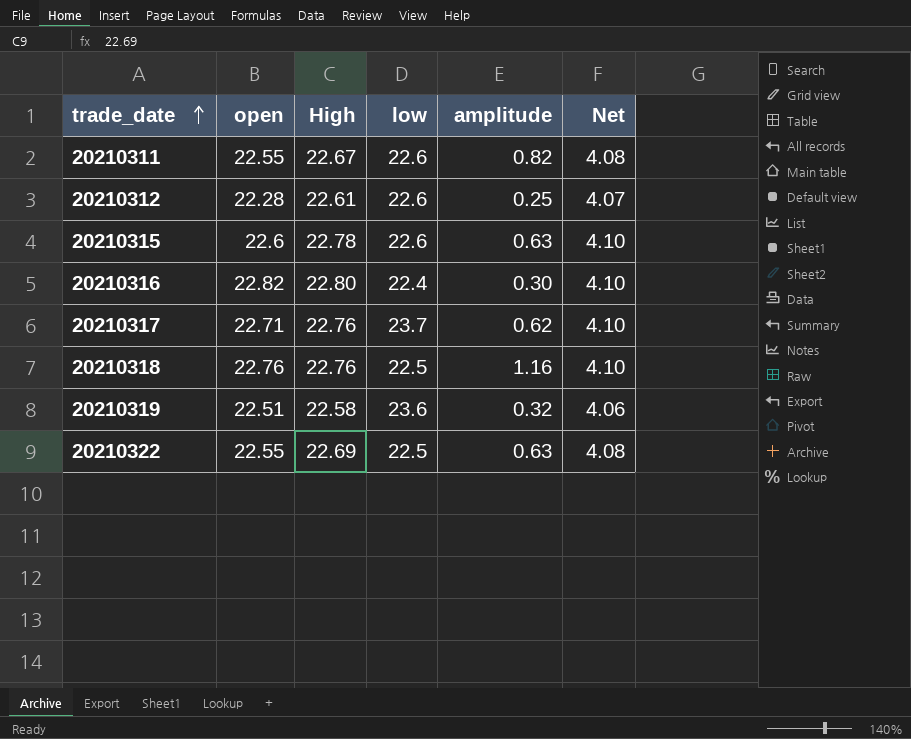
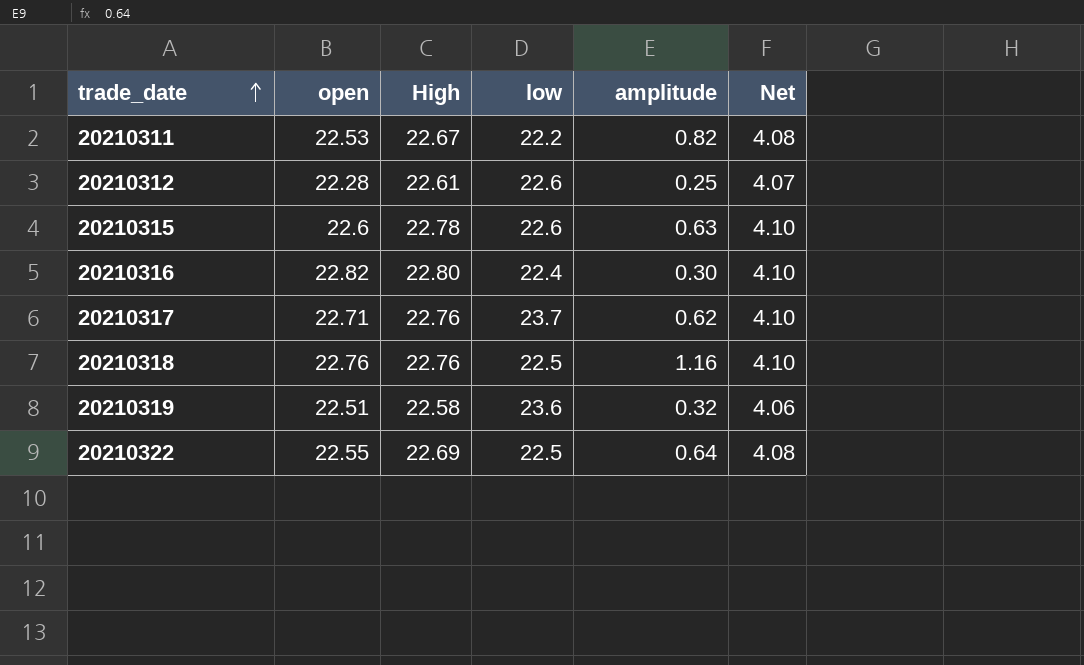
20210311 | open: 22.55 -> 22.53
20210311 | low: 22.6 -> 22.2
20210322 | amplitude: 0.63 -> 0.64

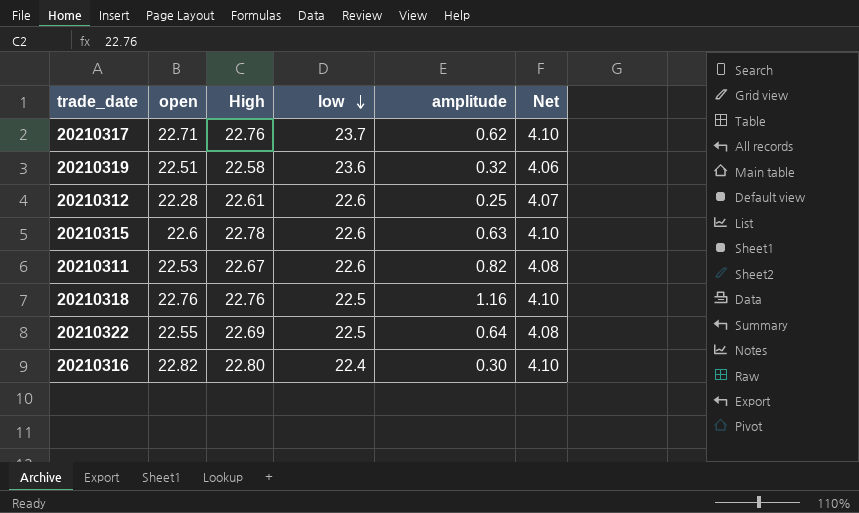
row order: trade_date ascending -> low descending
20210311 | low: 22.2 -> 22.6

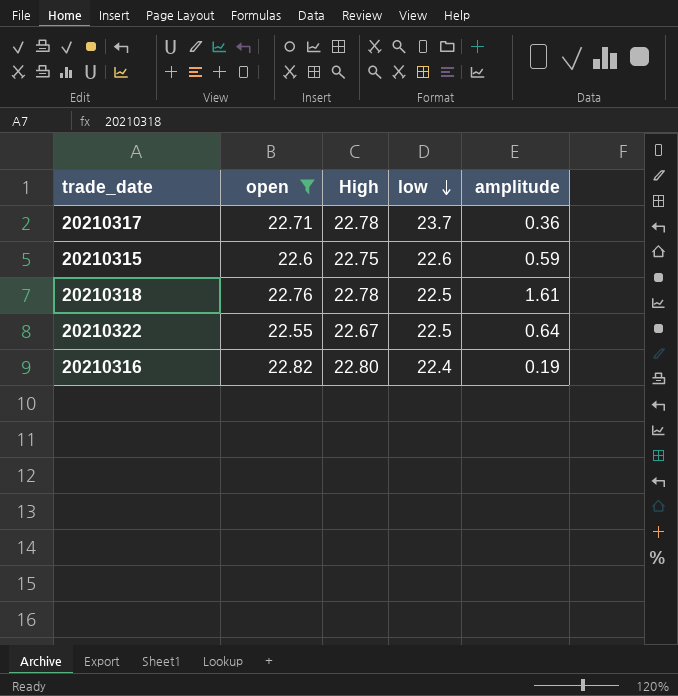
filter: none -> open >= 22.55
column Net | formula: [High] * 0.18 -> none
20210317 | High: 22.76 -> 22.78
20210317 | amplitude: 0.62 -> 0.36
20210315 | High: 22.78 -> 22.75
20210315 | amplitude: 0.63 -> 0.59
20210318 | High: 22.76 -> 22.78
20210318 | amplitude: 1.16 -> 1.61
20210322 | High: 22.69 -> 22.67
20210316 | amplitude: 0.30 -> 0.19

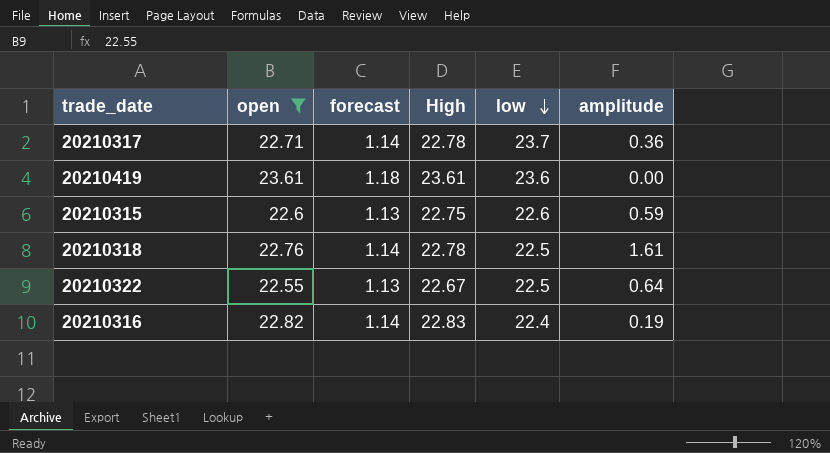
column forecast | formula: none -> [open] * 0.05
row 20210419: none -> 23.61 | 1.18 | 23.61 | 23.6 | 0.00
20210316 | High: 22.80 -> 22.83

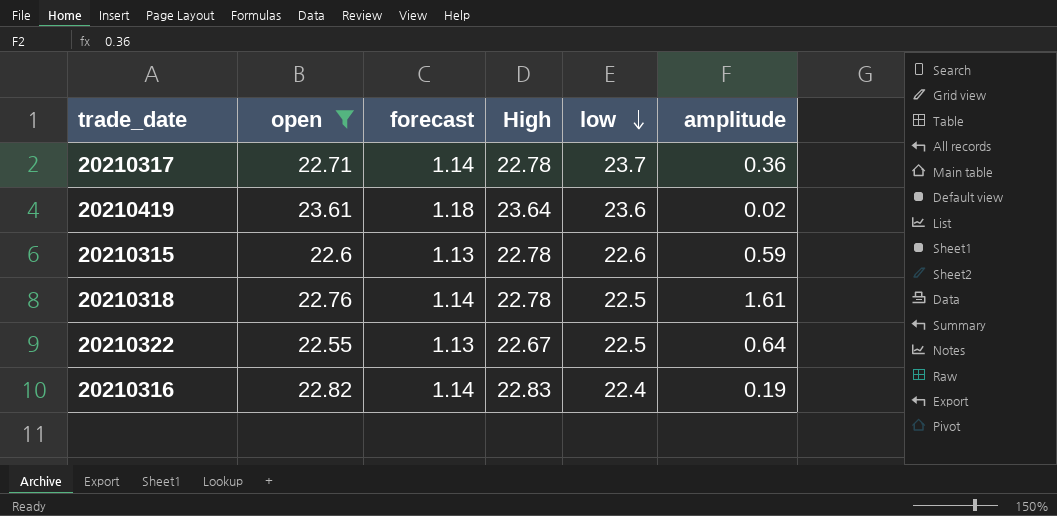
20210419 | High: 23.61 -> 23.64
20210419 | amplitude: 0.00 -> 0.02
20210315 | High: 22.75 -> 22.78

